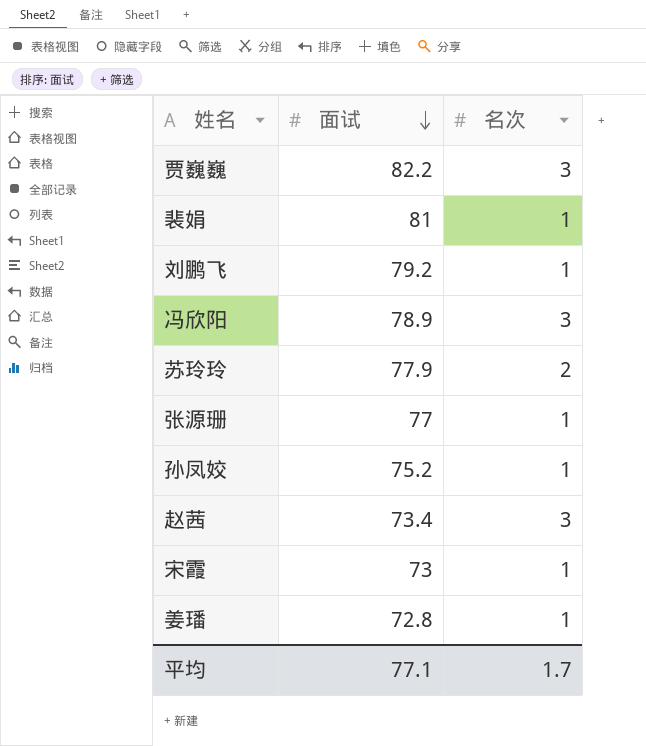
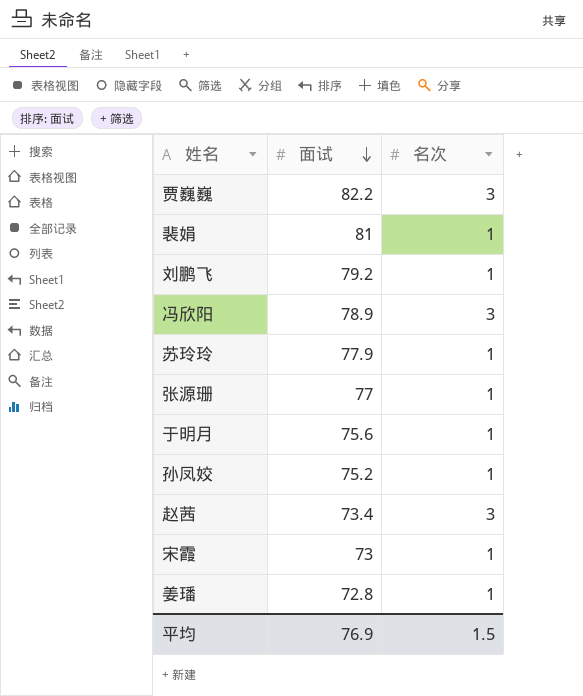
苏玲玲 | 名次: 2 -> 1
row 于明月: none -> 75.6 | 1
平均 | 面试: 77.1 -> 76.9
平均 | 名次: 1.7 -> 1.5

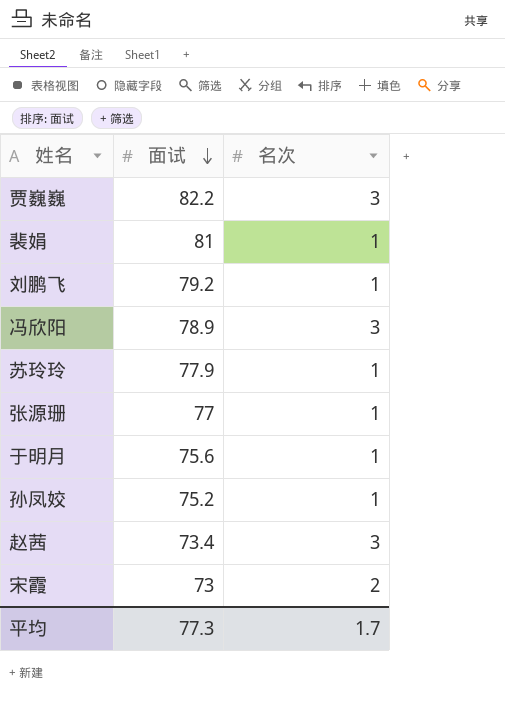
row 姜璠: 72.8 | 1 -> none
宋霞 | 名次: 1 -> 2
平均 | 面试: 76.9 -> 77.3
平均 | 名次: 1.5 -> 1.7

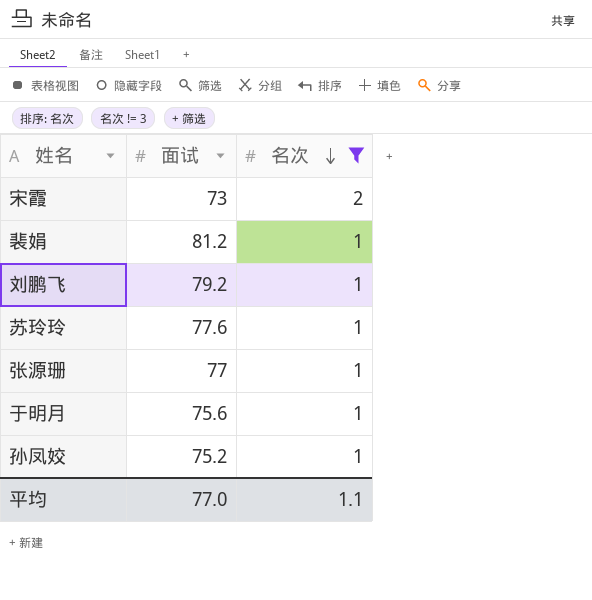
filter: none -> 名次 != 3
row order: 面试 descending -> 名次 descending
裴娟 | 面试: 81 -> 81.2
苏玲玲 | 面试: 77.9 -> 77.6
平均 | 面试: 77.3 -> 77.0
平均 | 名次: 1.7 -> 1.1

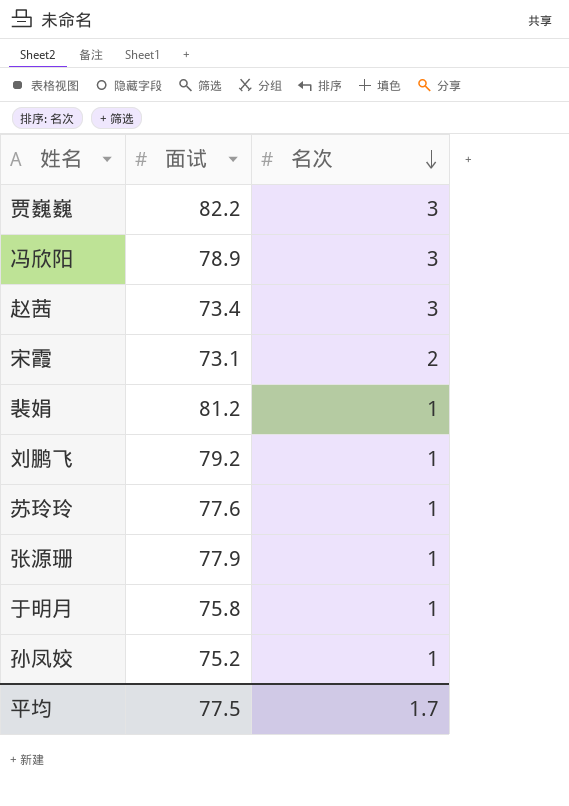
filter: 名次 != 3 -> none
宋霞 | 面试: 73 -> 73.1
张源珊 | 面试: 77 -> 77.9
于明月 | 面试: 75.6 -> 75.8
平均 | 面试: 77.0 -> 77.5
平均 | 名次: 1.1 -> 1.7

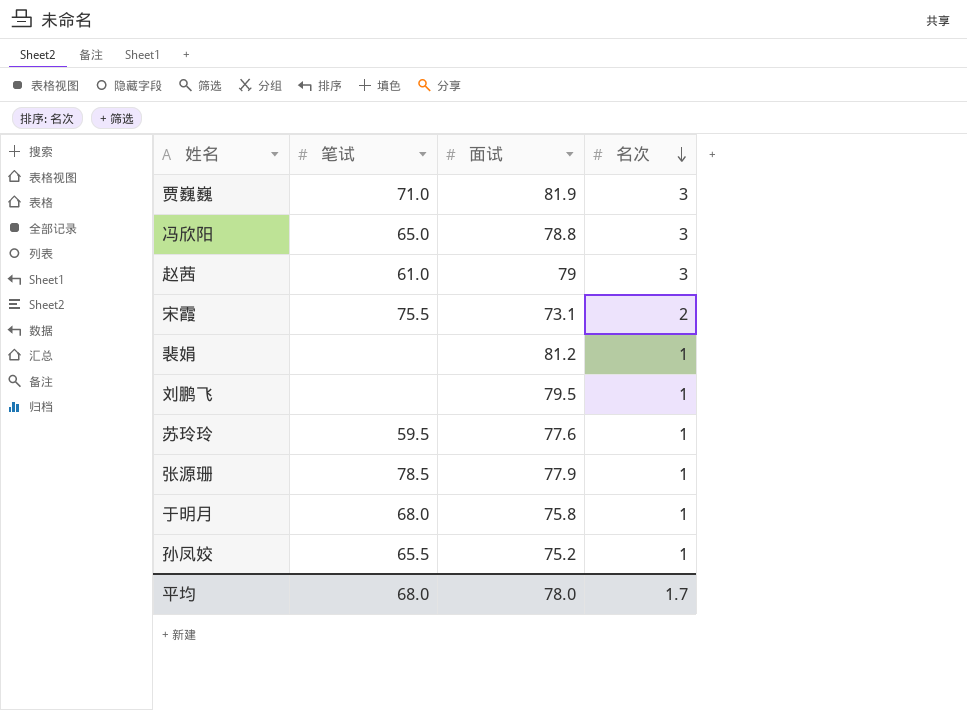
column 笔试 | position: none -> 2
贾巍巍 | 面试: 82.2 -> 81.9
冯欣阳 | 面试: 78.9 -> 78.8
赵茜 | 面试: 73.4 -> 79
刘鹏飞 | 面试: 79.2 -> 79.5
平均 | 面试: 77.5 -> 78.0

